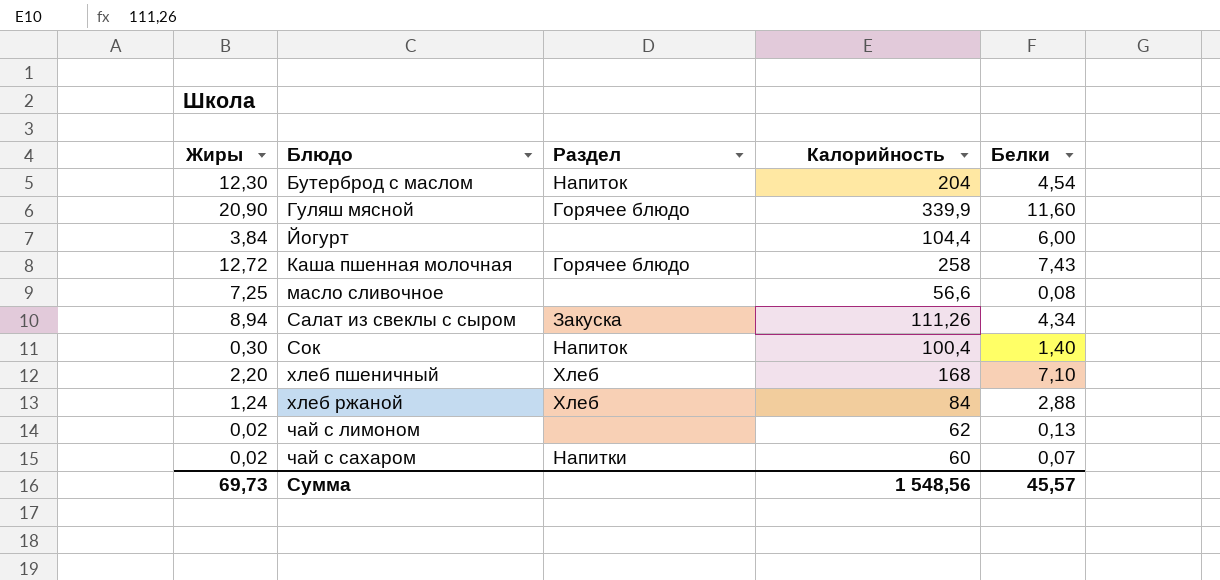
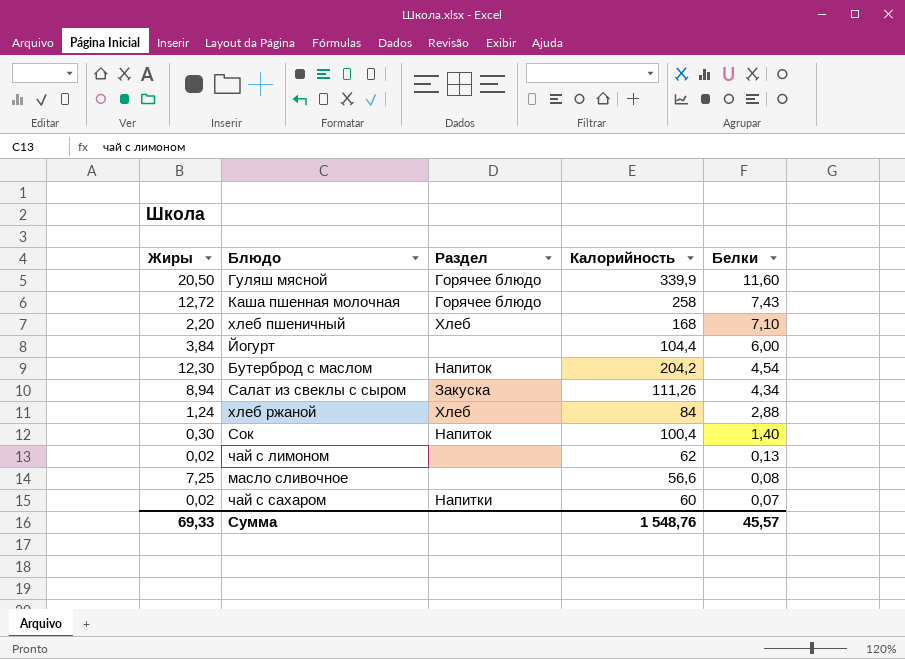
row order: Блюдо ascending -> Белки descending
Гуляш мясной | Жиры: 20,90 -> 20,50
Бутерброд с маслом | Калорийность: 204 -> 204,2
Сумма | Жиры: 69,73 -> 69,33
Сумма | Калорийность: 1 548,56 -> 1 548,76

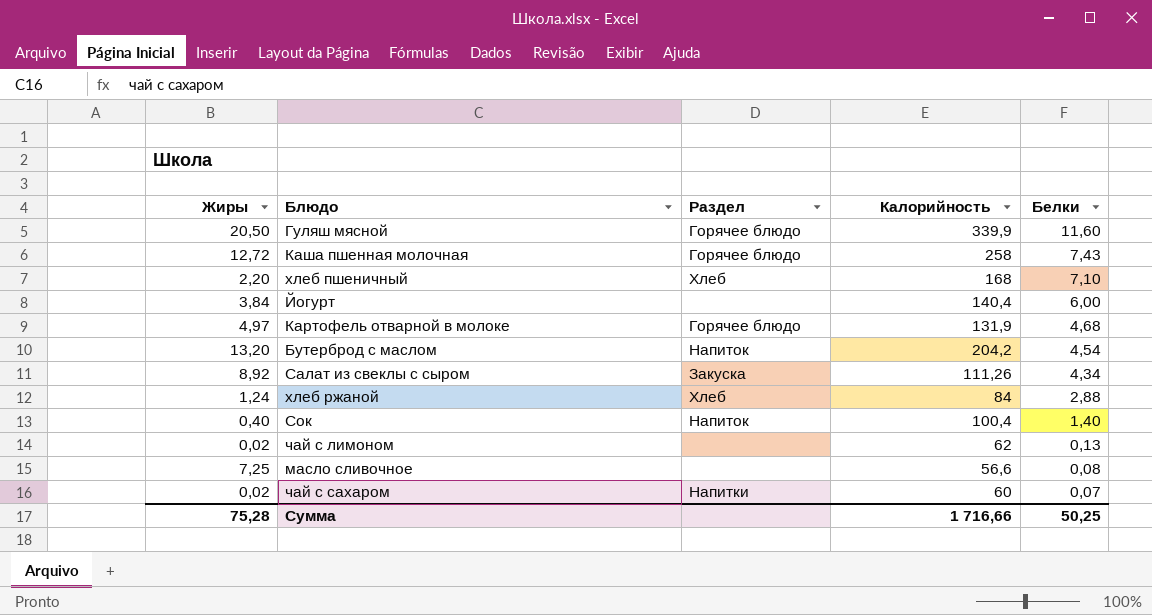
Йогурт | Калорийность: 104,4 -> 140,4
row Картофель отварной в молоке: none -> 4,97 | Горячее блюдо | 131,9 | 4,68
Бутерброд с маслом | Жиры: 12,30 -> 13,20
Салат из свеклы с сыром | Жиры: 8,94 -> 8,92
Сок | Жиры: 0,30 -> 0,40
Сумма | Жиры: 69,33 -> 75,28
Сумма | Калорийность: 1 548,76 -> 1 716,66
Сумма | Белки: 45,57 -> 50,25

